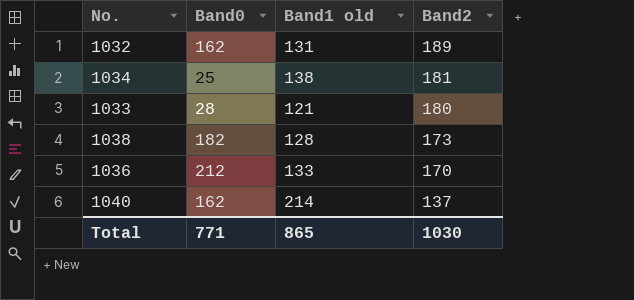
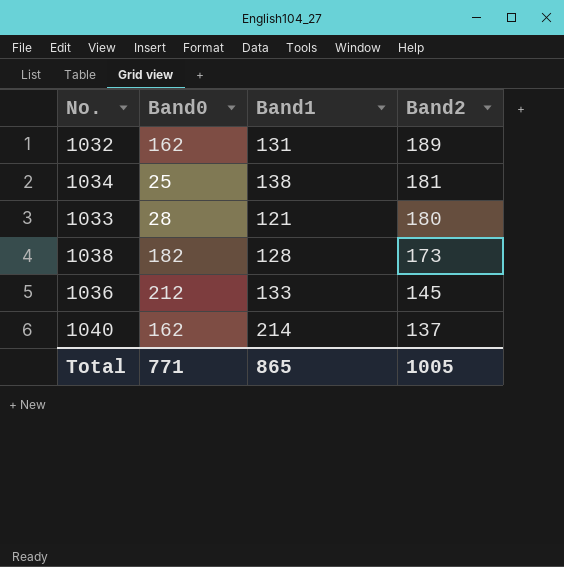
column name: Band1 old -> Band1
1036 | Band2: 170 -> 145
Total | Band2: 1030 -> 1005

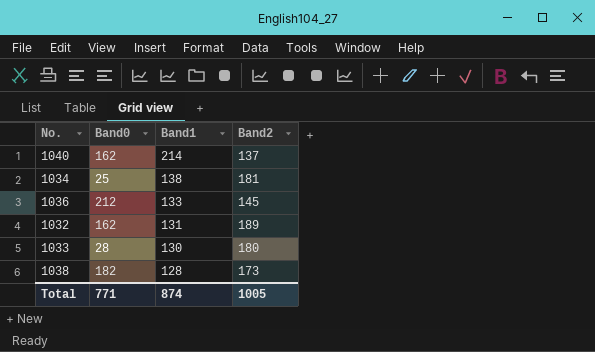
row order: Band2 descending -> Band1 descending
1033 | Band1: 121 -> 130
Total | Band1: 865 -> 874

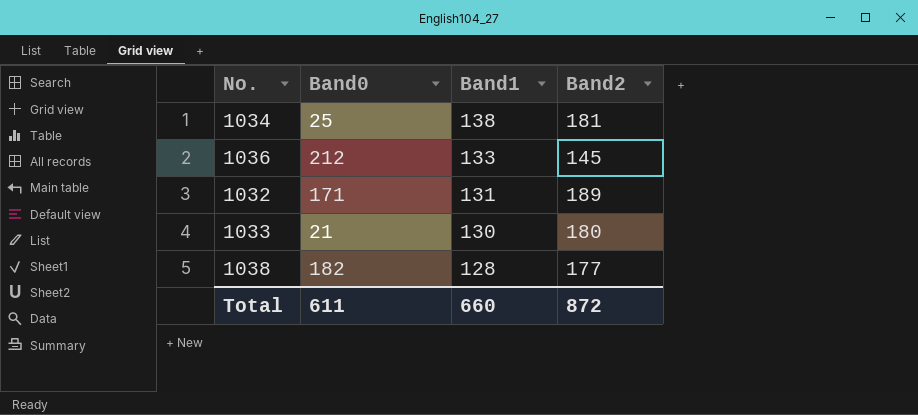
row 1040: 162 | 214 | 137 -> none
1032 | Band0: 162 -> 171
1033 | Band0: 28 -> 21
1038 | Band2: 173 -> 177
Total | Band0: 771 -> 611
Total | Band1: 874 -> 660
Total | Band2: 1005 -> 872

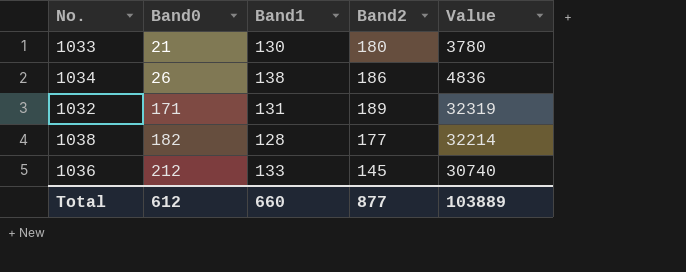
row order: Band1 descending -> Band0 ascending
column Value | formula: none -> [Band0] * [Band2]
1034 | Band0: 25 -> 26
1034 | Band2: 181 -> 186
Total | Band0: 611 -> 612
Total | Band2: 872 -> 877

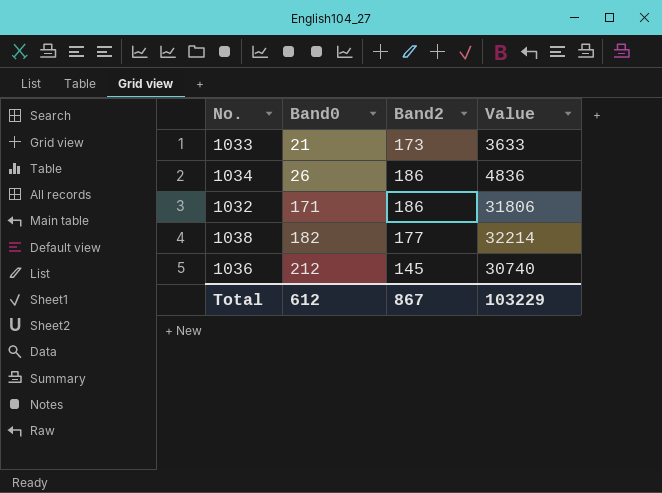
column Band1 | position: 3 -> none
1033 | Band2: 180 -> 173
1033 | Value: 3780 -> 3633
1032 | Band2: 189 -> 186
1032 | Value: 32319 -> 31806
Total | Band2: 877 -> 867
Total | Value: 103889 -> 103229

